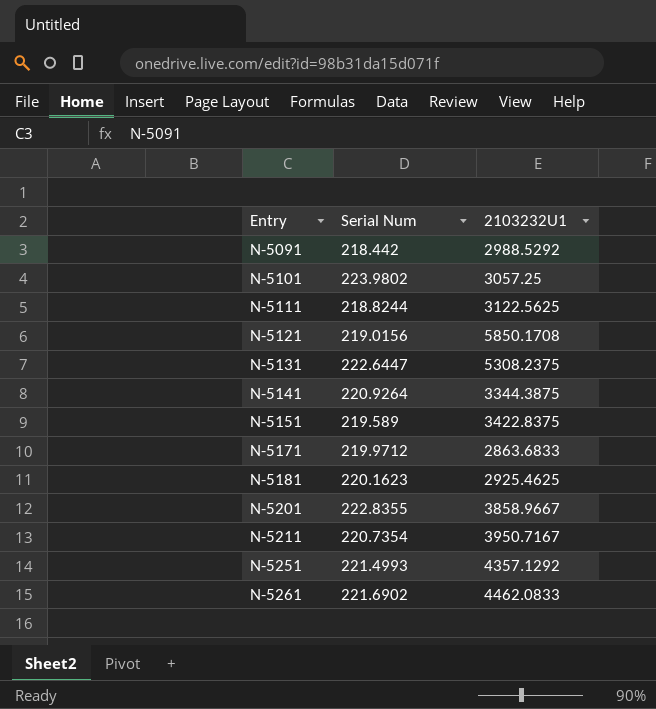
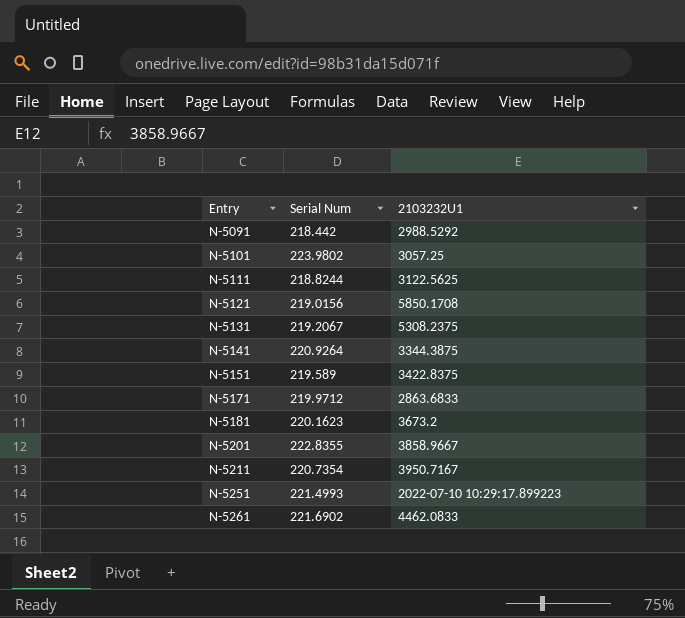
N-5131 | Serial Num: 222.6447 -> 219.2067
N-5181 | 2103232U1: 2925.4625 -> 3673.2
N-5251 | 2103232U1: 4357.1292 -> 2022-07-10 10:29:17.899223

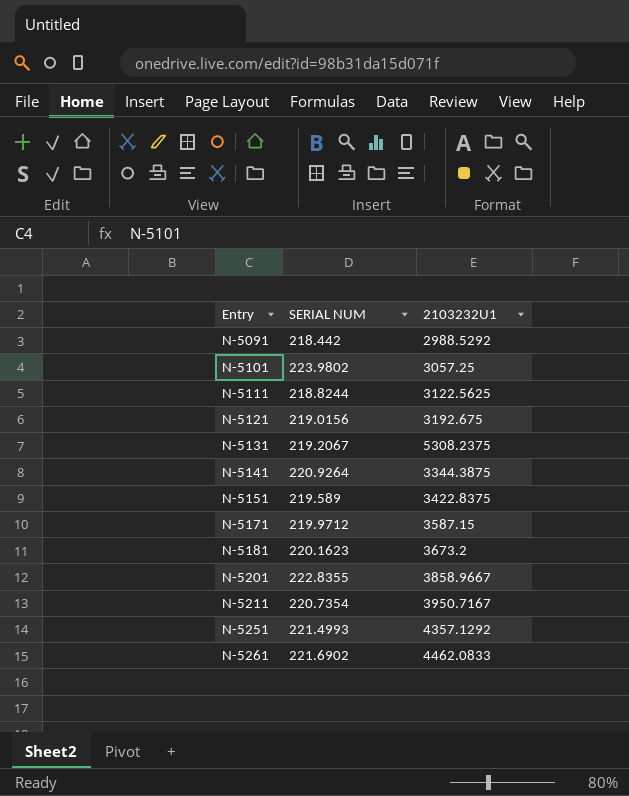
column name: Serial Num -> SERIAL NUM
N-5121 | 2103232U1: 5850.1708 -> 3192.675
N-5171 | 2103232U1: 2863.6833 -> 3587.15
N-5251 | 2103232U1: 2022-07-10 10:29:17.899223 -> 4357.1292

